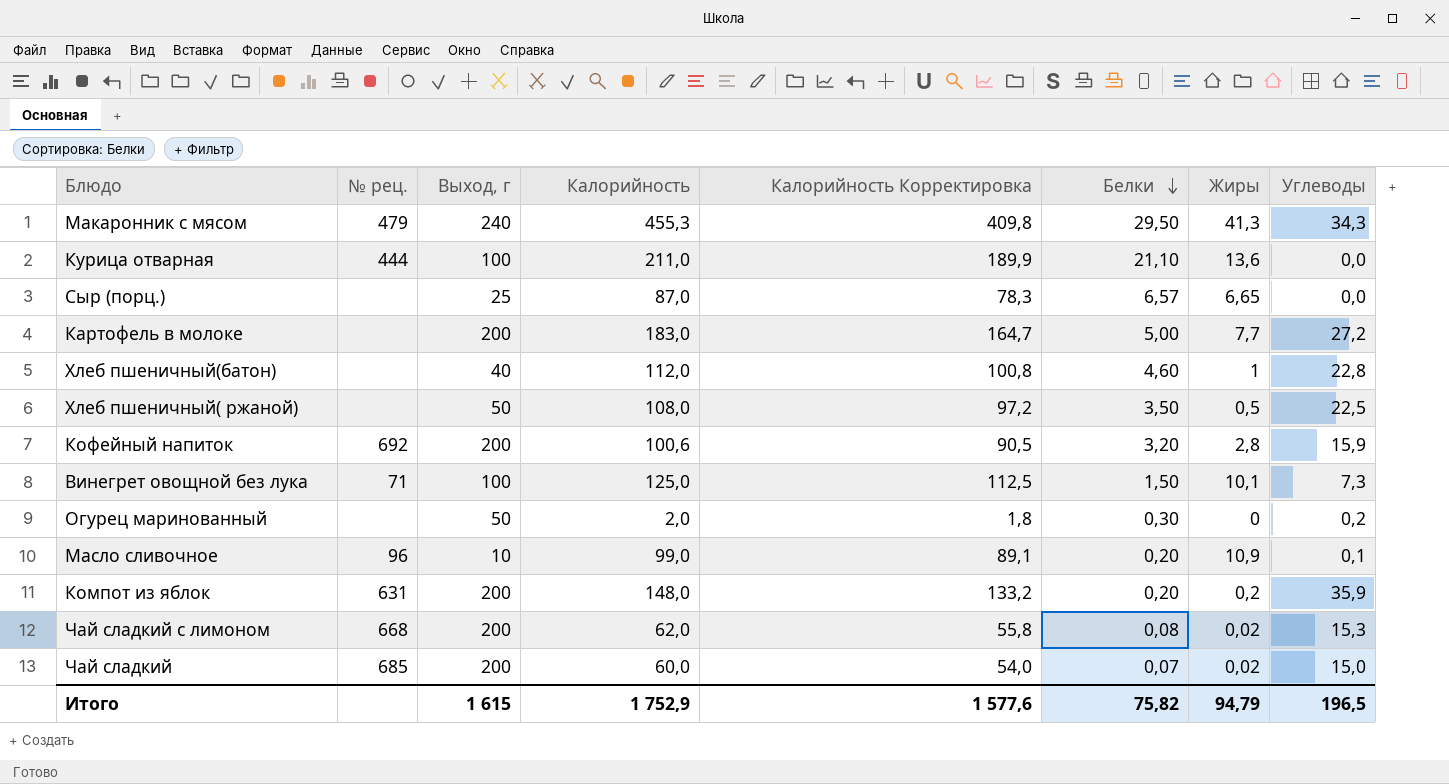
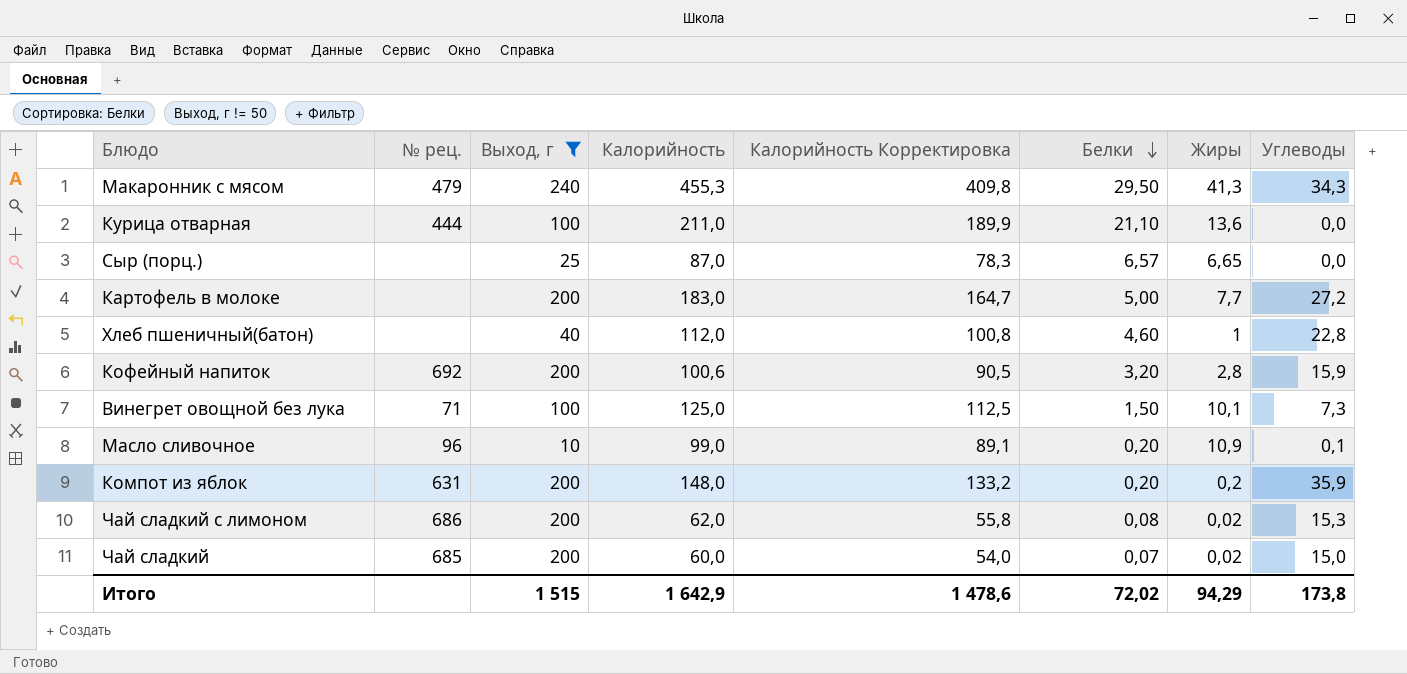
filter: none -> Выход, г != 50
Чай сладкий с лимоном | № рец.: 668 -> 686
Итого | Выход, г: 1 615 -> 1 515
Итого | Калорийность: 1 752,9 -> 1 642,9
Итого | Калорийность Корректировка: 1 577,6 -> 1 478,6
Итого | Белки: 75,82 -> 72,02
Итого | Жиры: 94,79 -> 94,29
Итого | Углеводы: 196,5 -> 173,8

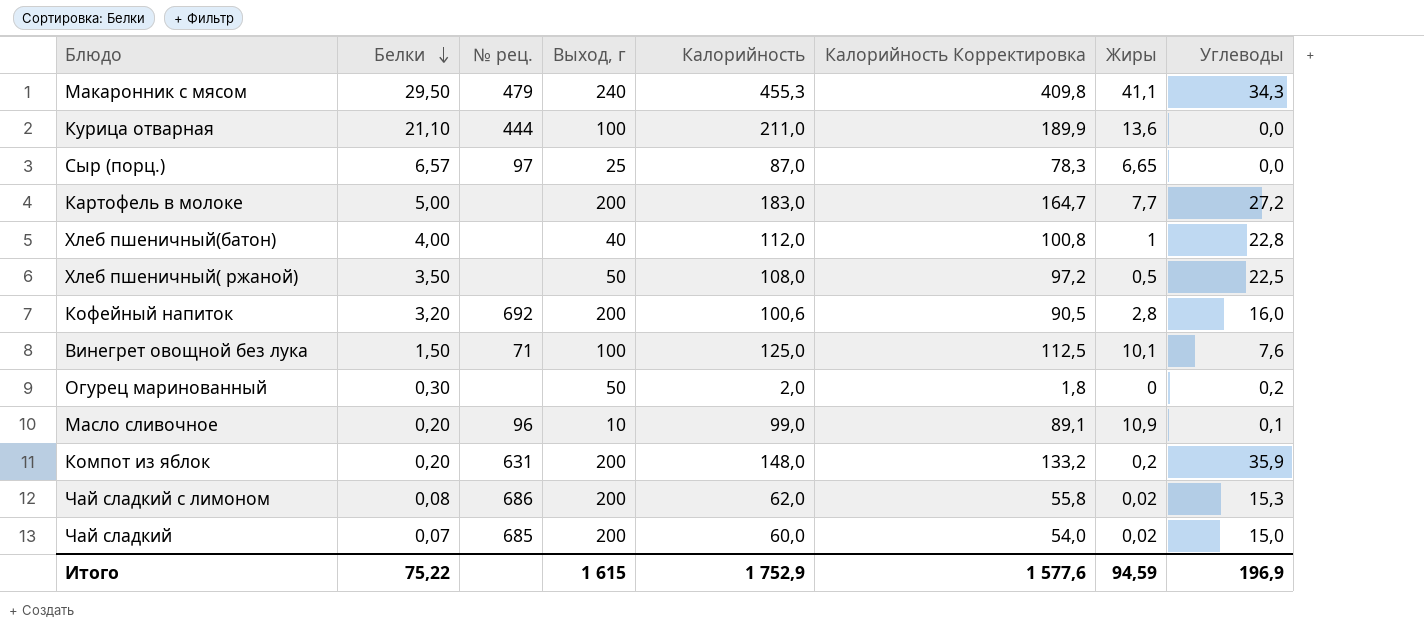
filter: Выход, г != 50 -> none
column Белки | position: 6 -> 2
Макаронник с мясом | Жиры: 41,3 -> 41,1
Сыр (порц.) | № рец.: none -> 97
Хлеб пшеничный(батон) | Белки: 4,60 -> 4,00
Кофейный напиток | Углеводы: 15,9 -> 16,0
Винегрет овощной без лука | Углеводы: 7,3 -> 7,6
Итого | Белки: 72,02 -> 75,22
Итого | Выход, г: 1 515 -> 1 615
Итого | Калорийность: 1 642,9 -> 1 752,9
Итого | Калорийность Корректировка: 1 478,6 -> 1 577,6
Итого | Жиры: 94,29 -> 94,59
Итого | Углеводы: 173,8 -> 196,9

